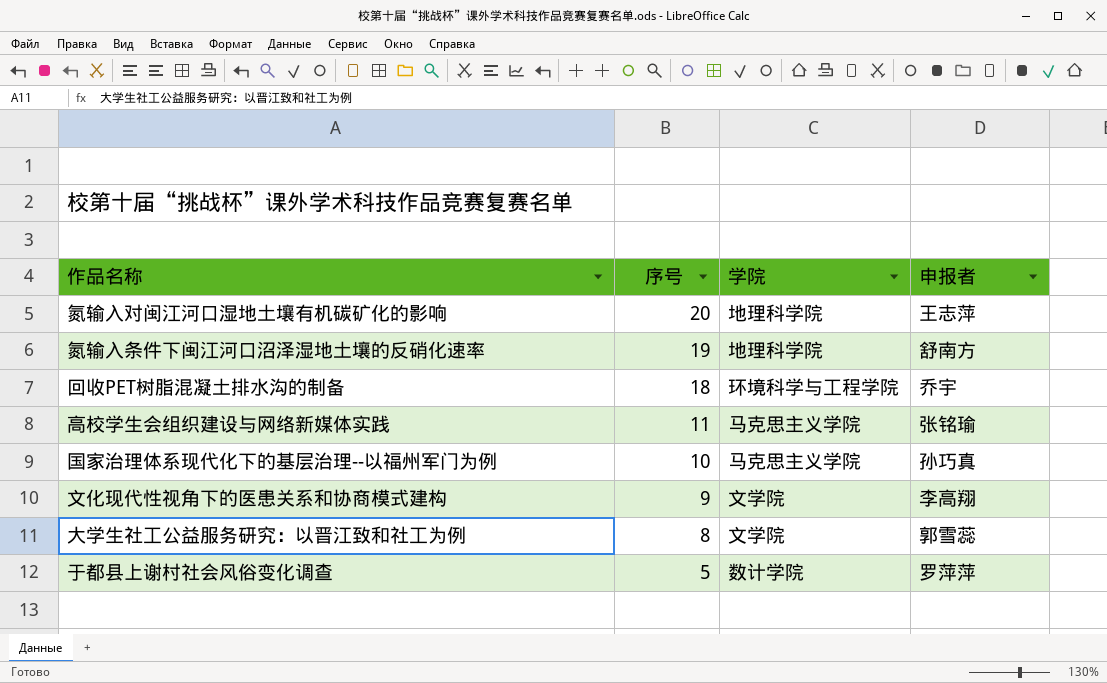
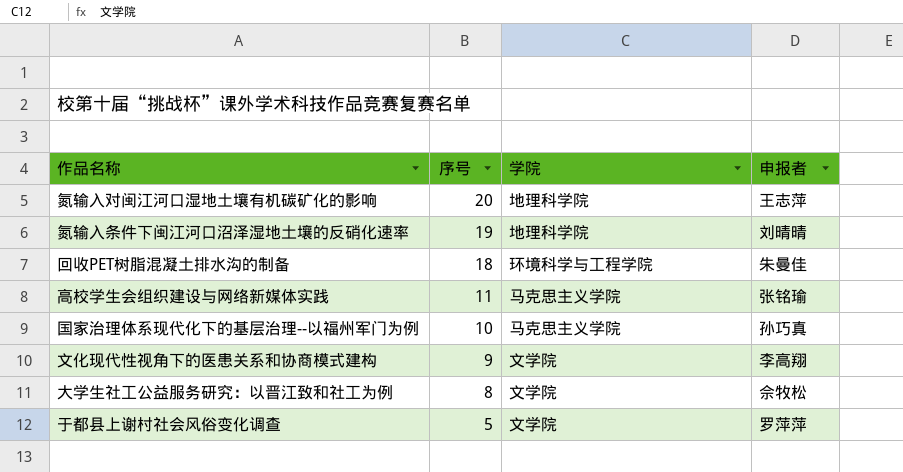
氮输入条件下闽江河口沼泽湿地土壤的反硝化速率 | 申报者: 舒南方 -> 刘晴晴
回收PET树脂混凝土排水沟的制备 | 申报者: 乔宇 -> 朱曼佳
大学生社工公益服务研究：以晋江致和社工为例 | 申报者: 郭雪蕊 -> 佘牧松
于都县上谢村社会风俗变化调查 | 学院: 数计学院 -> 文学院

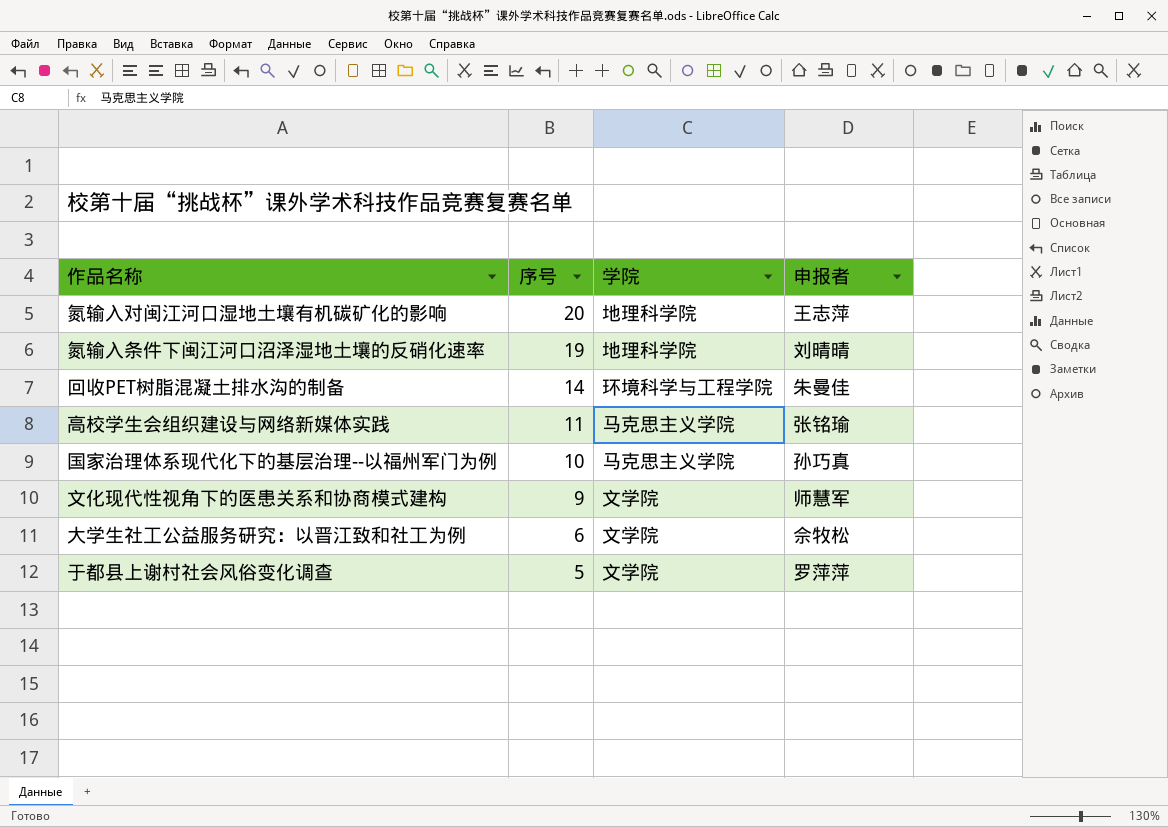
回收PET树脂混凝土排水沟的制备 | 序号: 18 -> 14
文化现代性视角下的医患关系和协商模式建构 | 申报者: 李高翔 -> 师慧军
大学生社工公益服务研究：以晋江致和社工为例 | 序号: 8 -> 6

